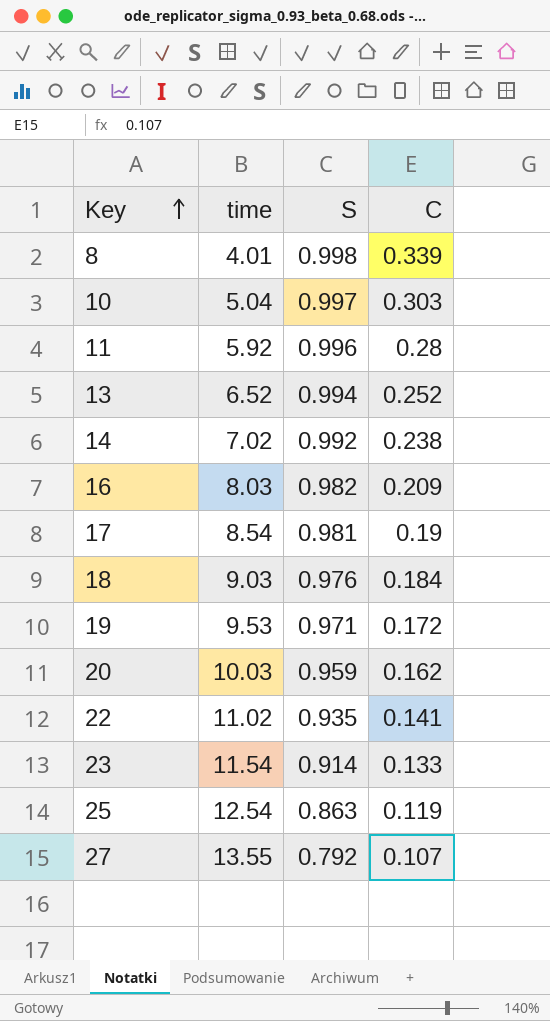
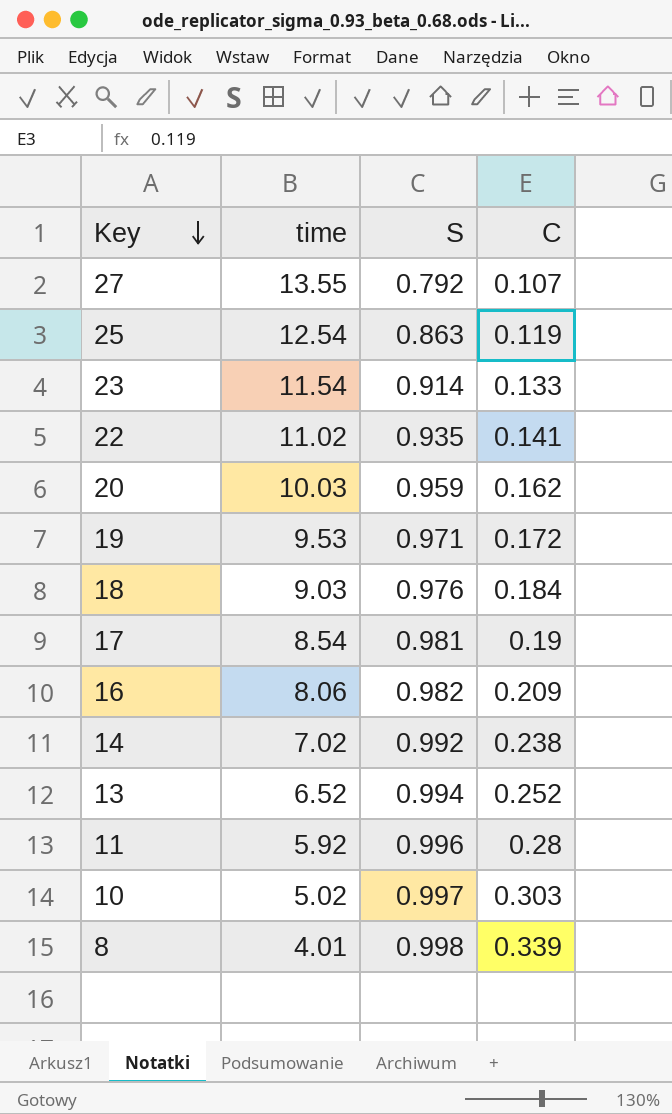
row order: Key ascending -> Key descending
16 | time: 8.03 -> 8.06
10 | time: 5.04 -> 5.02

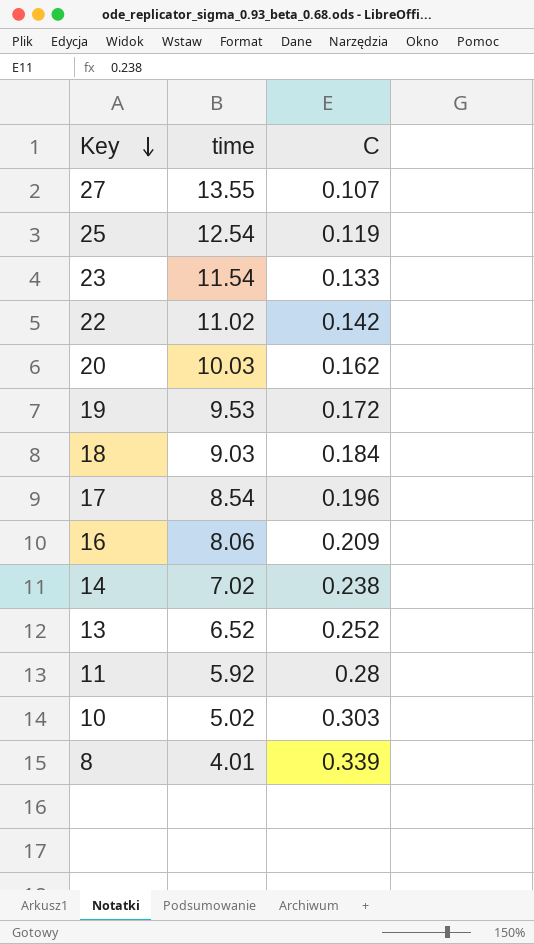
column S | position: 3 -> none
22 | C: 0.141 -> 0.142
17 | C: 0.19 -> 0.196

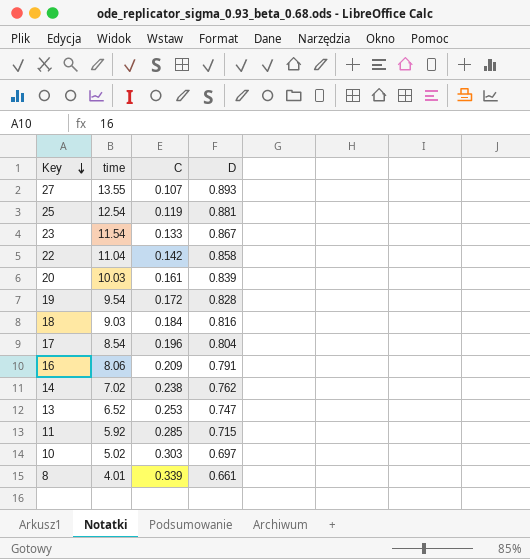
column D | position: none -> 4
22 | time: 11.02 -> 11.04
20 | C: 0.162 -> 0.161
19 | time: 9.53 -> 9.54
13 | C: 0.252 -> 0.253
11 | C: 0.28 -> 0.285

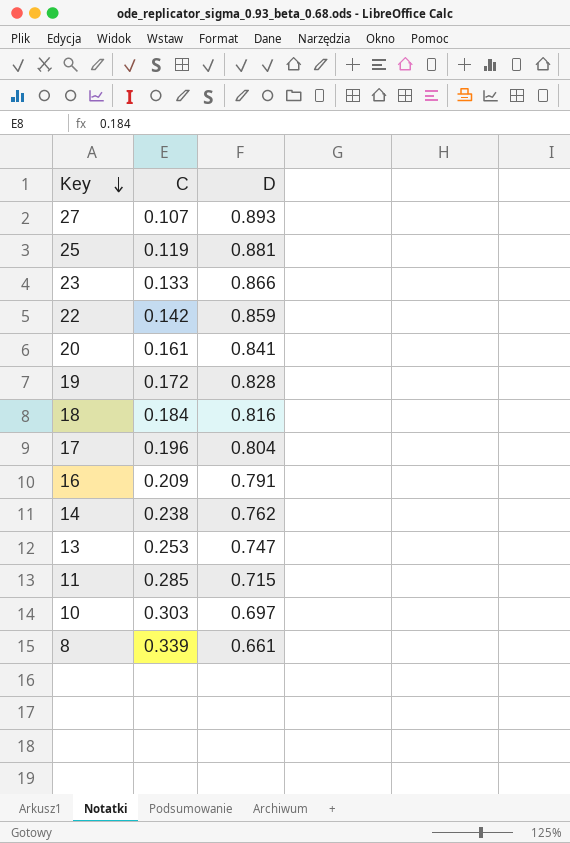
column time | position: 2 -> none
23 | D: 0.867 -> 0.866
22 | D: 0.858 -> 0.859
20 | D: 0.839 -> 0.841

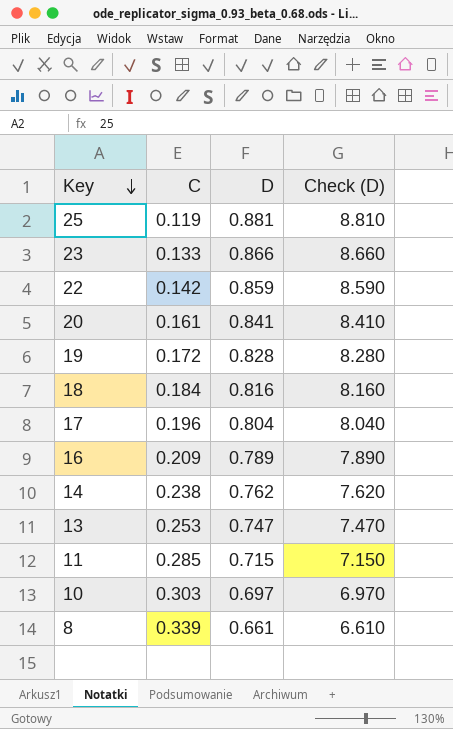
column Check (D) | formula: none -> [D] * 10
row 27: 0.107 | 0.893 -> none
16 | D: 0.791 -> 0.789

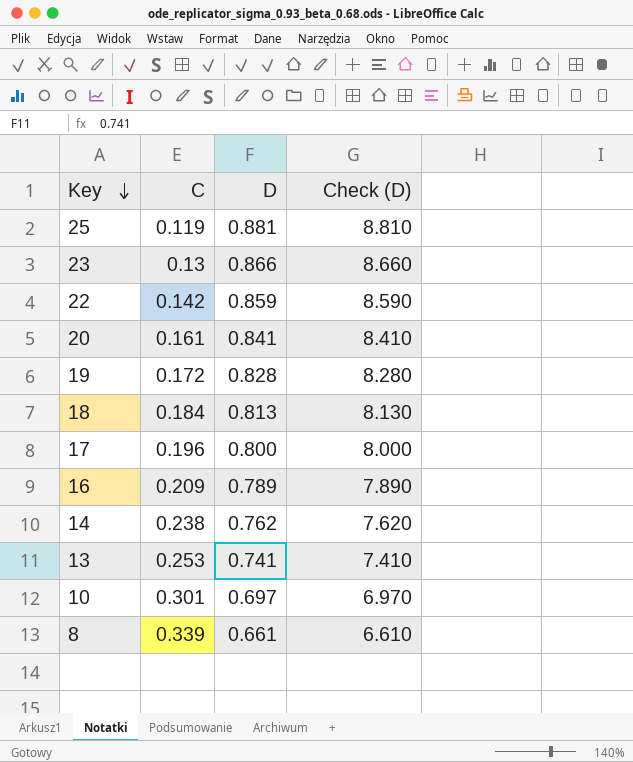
row 11: 0.285 | 0.715 | 7.150 -> none
23 | C: 0.133 -> 0.13
18 | D: 0.816 -> 0.813
18 | Check (D): 8.160 -> 8.130
17 | D: 0.804 -> 0.800
17 | Check (D): 8.040 -> 8.000
13 | D: 0.747 -> 0.741
13 | Check (D): 7.470 -> 7.410
10 | C: 0.303 -> 0.301

